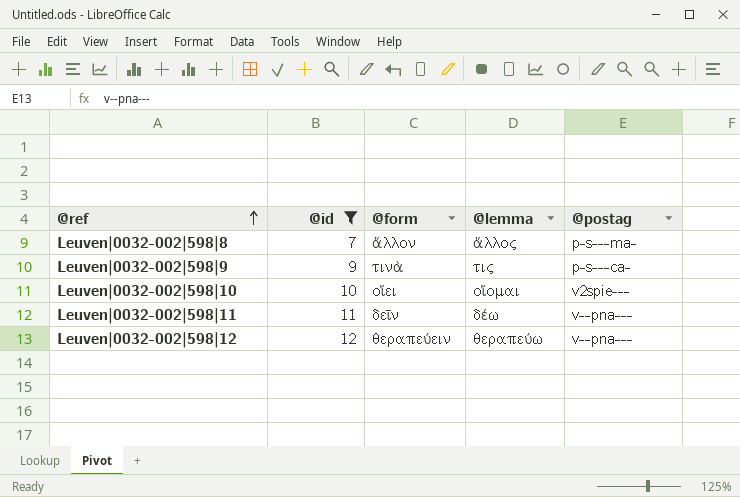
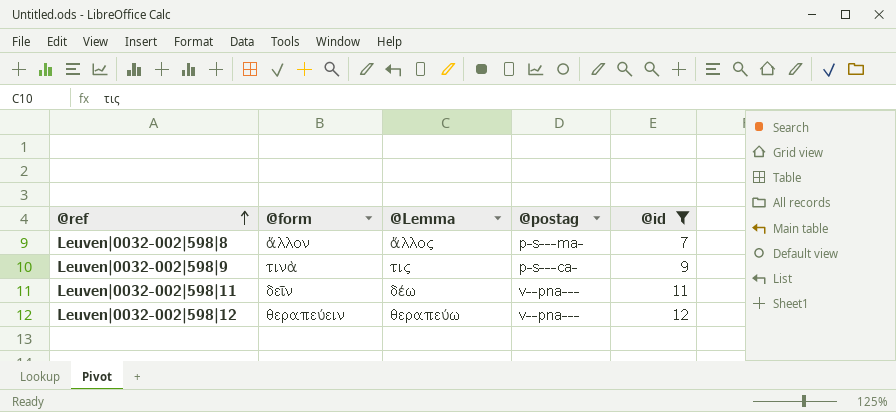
column name: @lemma -> @Lemma
column @id | position: 2 -> 5
row Leuven|0032-002|598|10: 10 | οἴει | οἴομαι | v2spie--- -> none

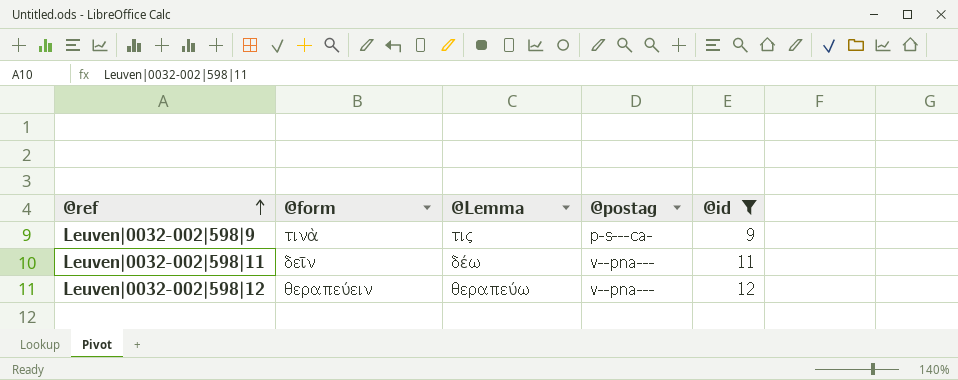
row Leuven|0032-002|598|8: ἄλλον | ἄλλος | p-s---ma- | 7 -> none

